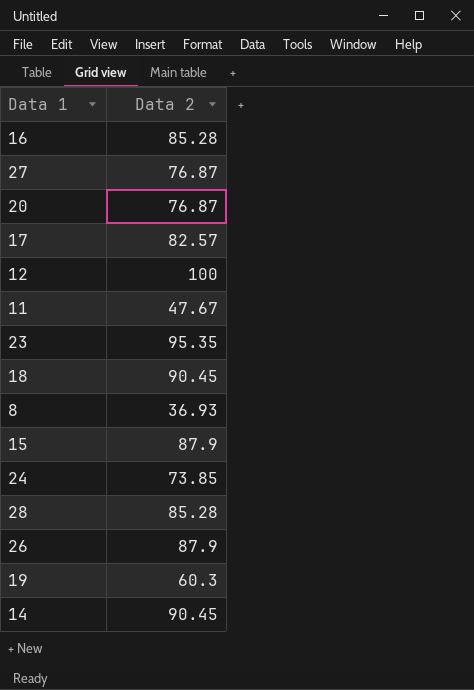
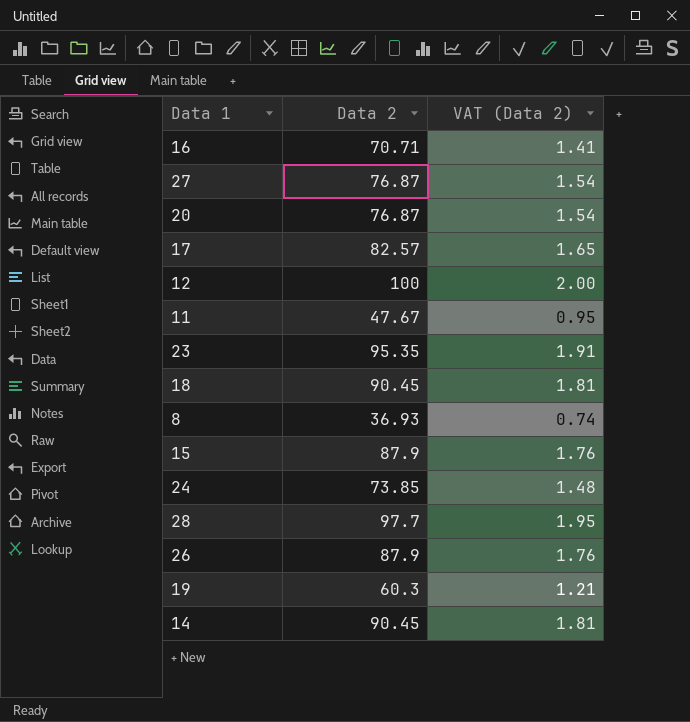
column VAT (Data 2) | formula: none -> [Data 2] * 0.02
16 | Data 2: 85.28 -> 70.71
28 | Data 2: 85.28 -> 97.7

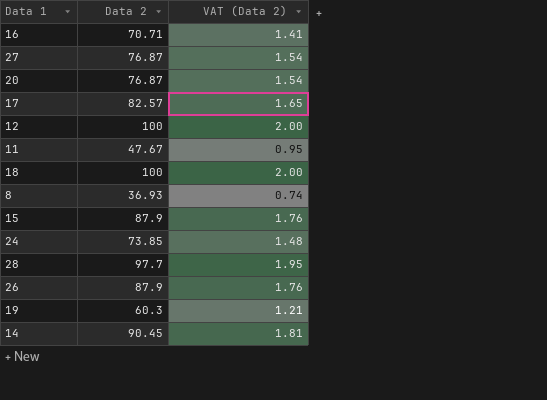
row 23: 95.35 | 1.91 -> none
18 | Data 2: 90.45 -> 100
18 | VAT (Data 2): 1.81 -> 2.00

